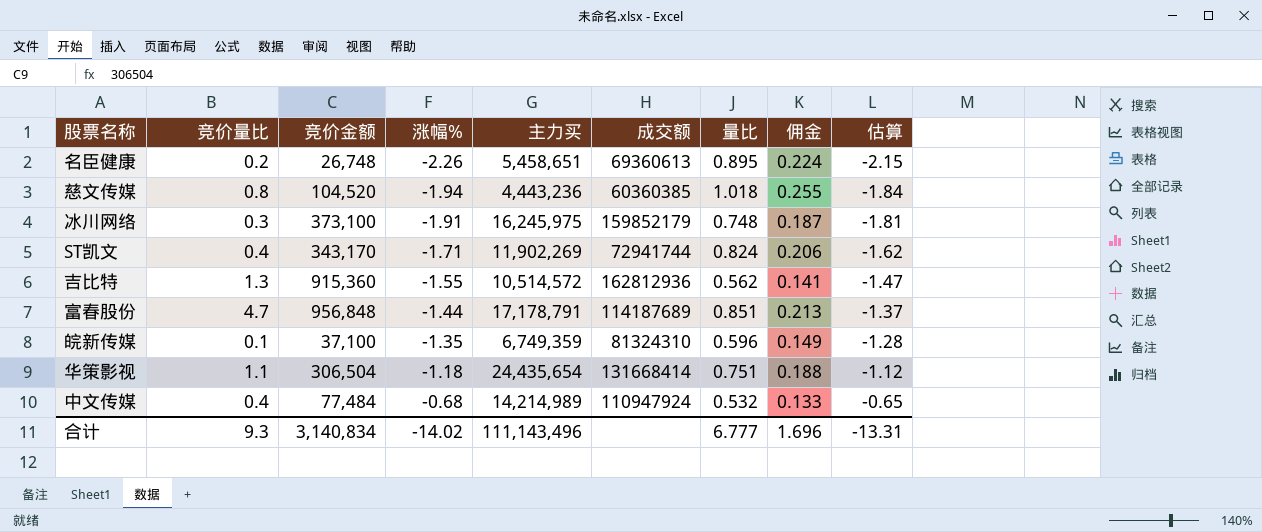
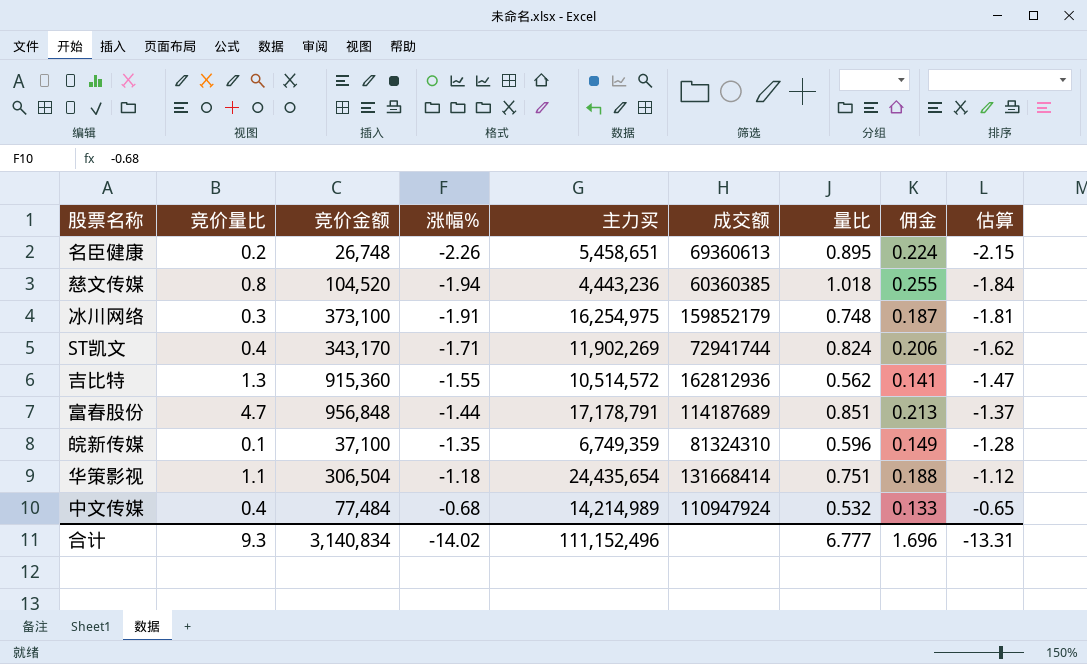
冰川网络 | 主力买: 16,245,975 -> 16,254,975
合计 | 主力买: 111,143,496 -> 111,152,496

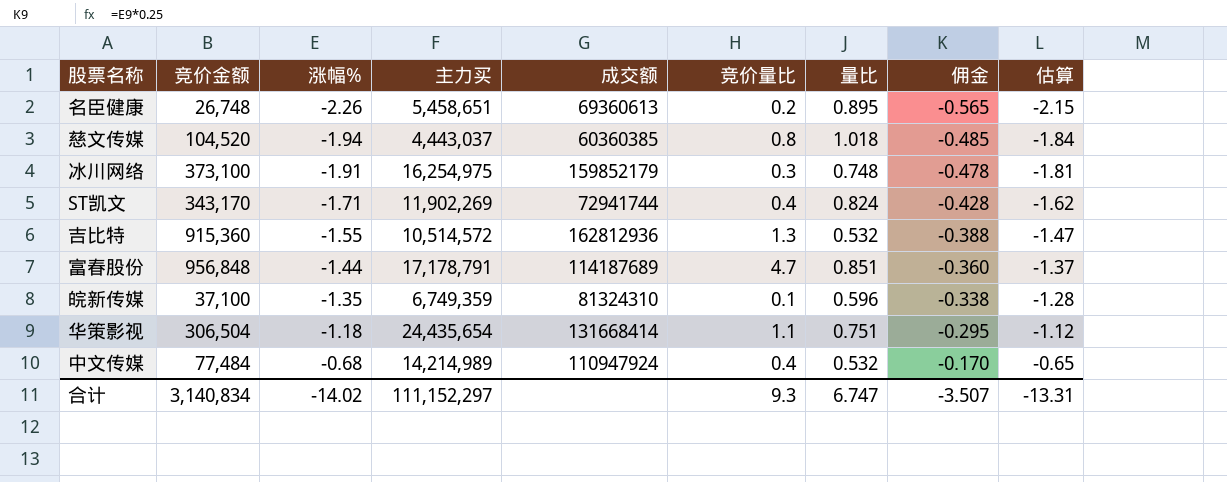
column 竞价量比 | position: 2 -> 6
column 佣金 | formula: [量比] * 0.25 -> [涨幅%] * 0.25
慈文传媒 | 主力买: 4,443,236 -> 4,443,037
吉比特 | 量比: 0.562 -> 0.532
合计 | 主力买: 111,152,496 -> 111,152,297
合计 | 量比: 6.777 -> 6.747
合计 | 佣金: 1.696 -> -3.507

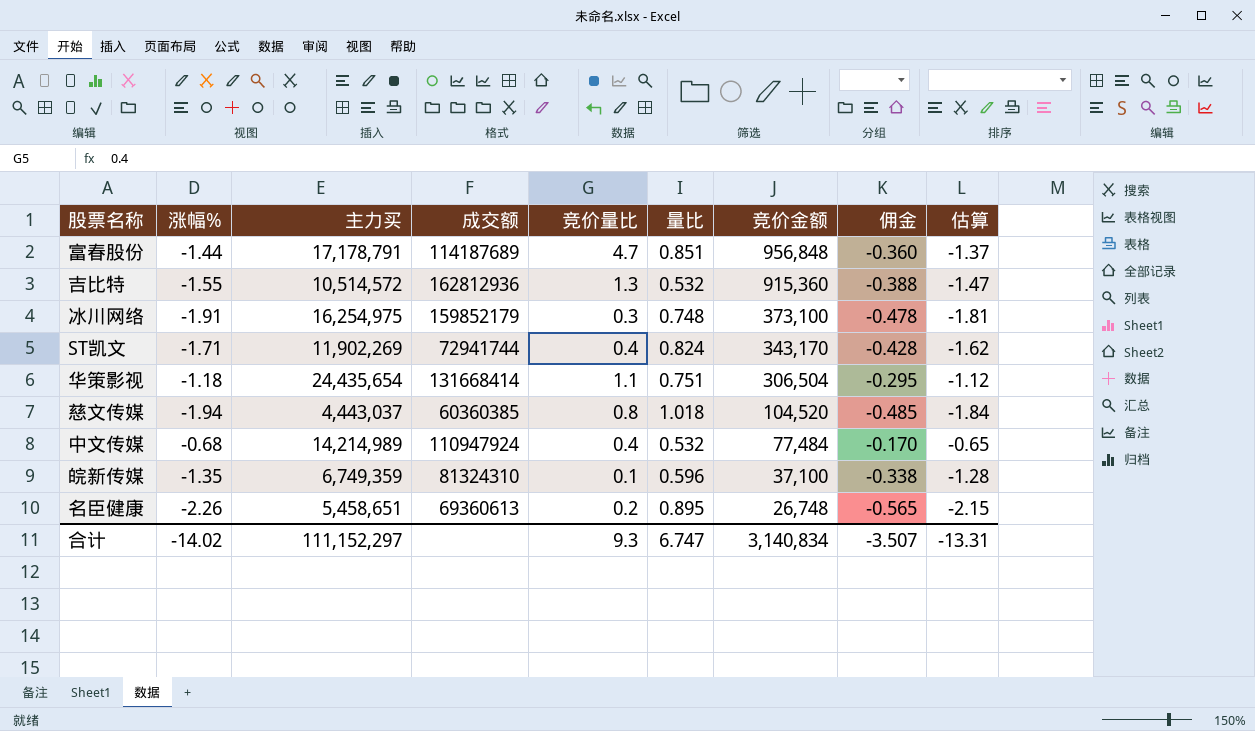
row order: 涨幅% ascending -> 竞价金额 descending
column 竞价金额 | position: 2 -> 7

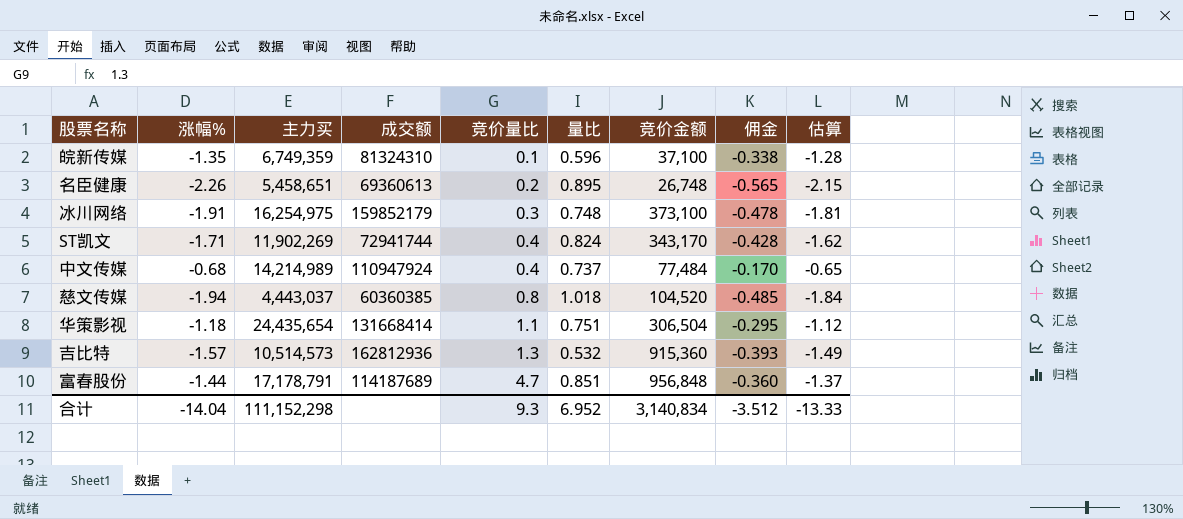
row order: 竞价金额 descending -> 竞价量比 ascending
中文传媒 | 量比: 0.532 -> 0.737
吉比特 | 涨幅%: -1.55 -> -1.57
吉比特 | 主力买: 10,514,572 -> 10,514,573
吉比特 | 佣金: -0.388 -> -0.393
吉比特 | 估算: -1.47 -> -1.49
合计 | 涨幅%: -14.02 -> -14.04
合计 | 主力买: 111,152,297 -> 111,152,298
合计 | 量比: 6.747 -> 6.952
合计 | 佣金: -3.507 -> -3.512
合计 | 估算: -13.31 -> -13.33

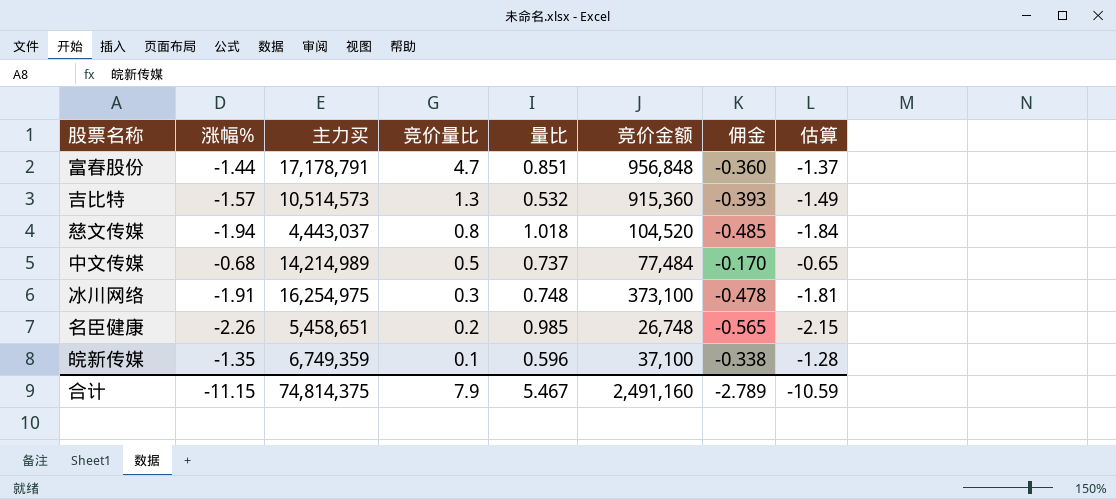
row order: 竞价量比 ascending -> 竞价量比 descending
column 成交额 | position: 4 -> none
row ST凯文: -1.71 | 11,902,269 | 72941744 | 0.4 | 0.824 | 343,170 | -0.428 | -1.62 -> none
row 华策影视: -1.18 | 24,435,654 | 131668414 | 1.1 | 0.751 | 306,504 | -0.295 | -1.12 -> none
中文传媒 | 竞价量比: 0.4 -> 0.5
名臣健康 | 量比: 0.895 -> 0.985
合计 | 涨幅%: -14.04 -> -11.15
合计 | 主力买: 111,152,298 -> 74,814,375
合计 | 竞价量比: 9.3 -> 7.9
合计 | 量比: 6.952 -> 5.467
合计 | 竞价金额: 3,140,834 -> 2,491,160
合计 | 佣金: -3.512 -> -2.789
合计 | 估算: -13.33 -> -10.59

